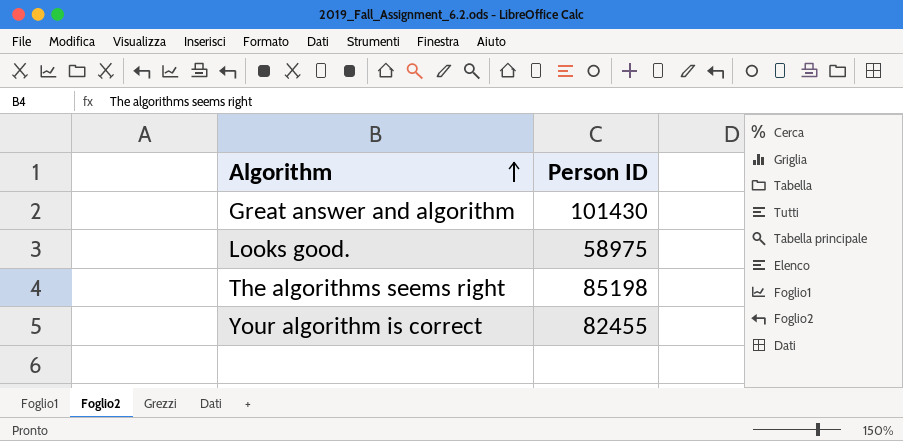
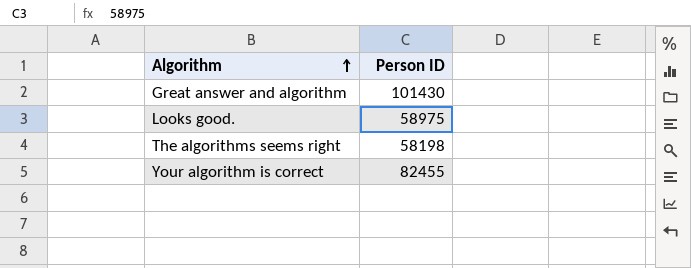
The algorithms seems right | Person ID: 85198 -> 58198

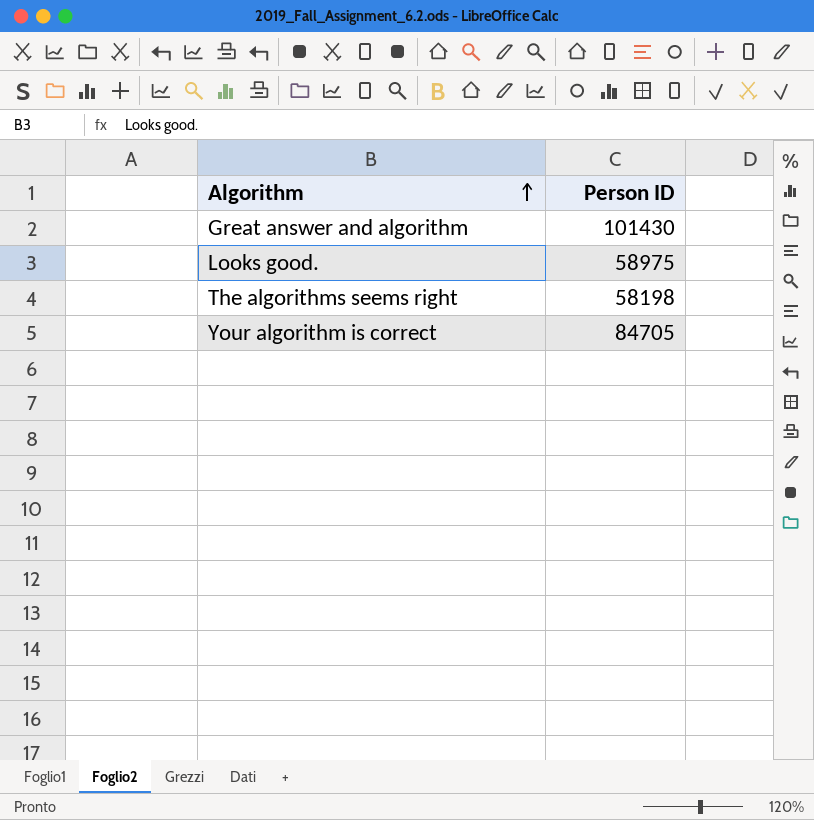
Your algorithm is correct | Person ID: 82455 -> 84705

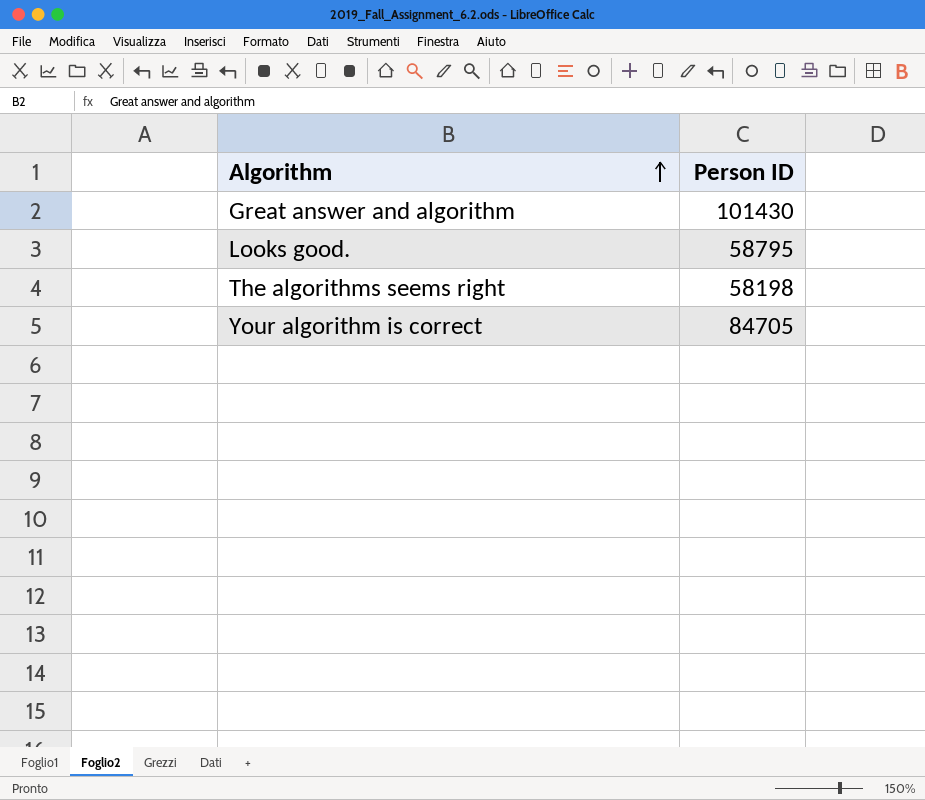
Looks good. | Person ID: 58975 -> 58795

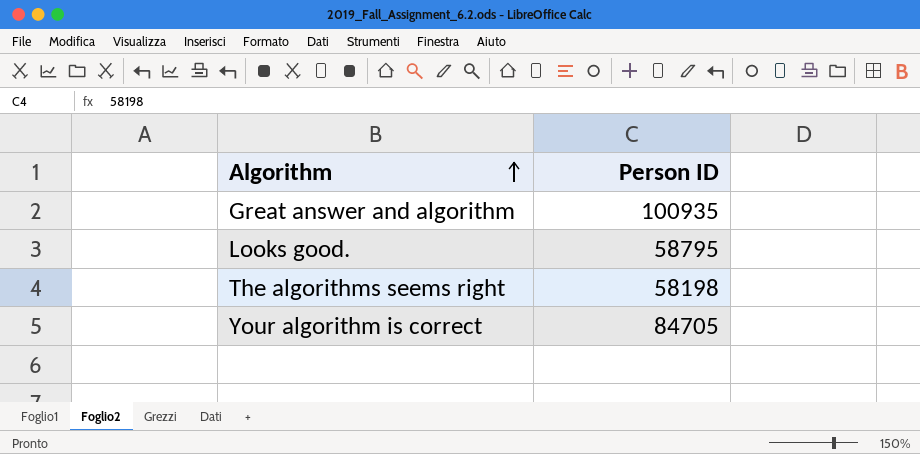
Great answer and algorithm | Person ID: 101430 -> 100935

